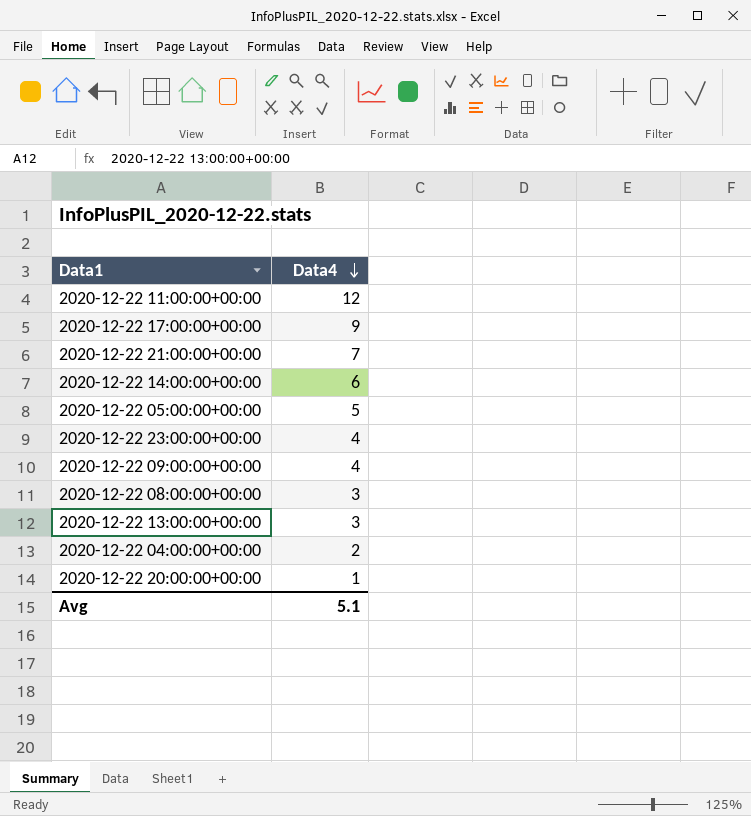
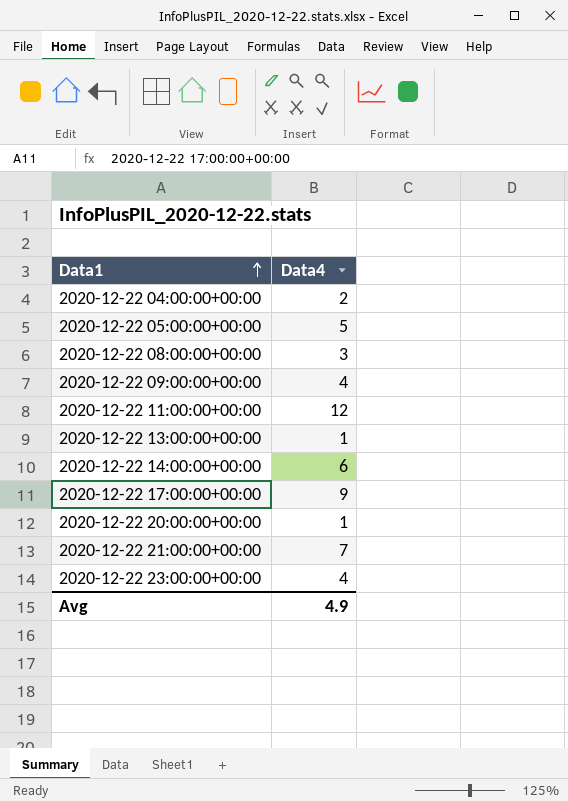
row order: Data4 descending -> Data1 ascending
2020-12-22 13:00:00+00:00 | Data4: 3 -> 1
Avg | Data4: 5.1 -> 4.9

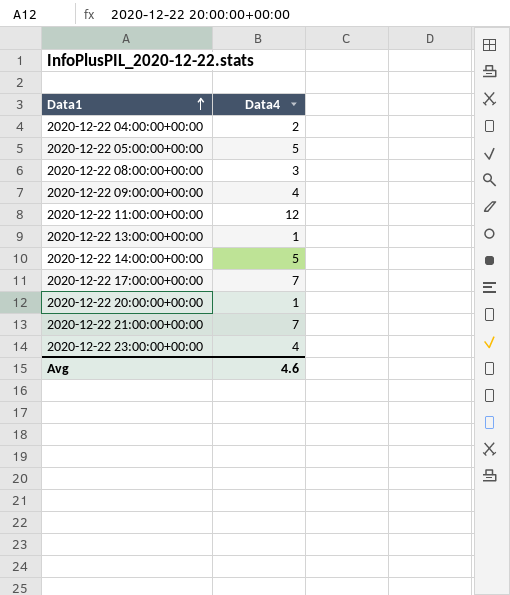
2020-12-22 14:00:00+00:00 | Data4: 6 -> 5
2020-12-22 17:00:00+00:00 | Data4: 9 -> 7
Avg | Data4: 4.9 -> 4.6

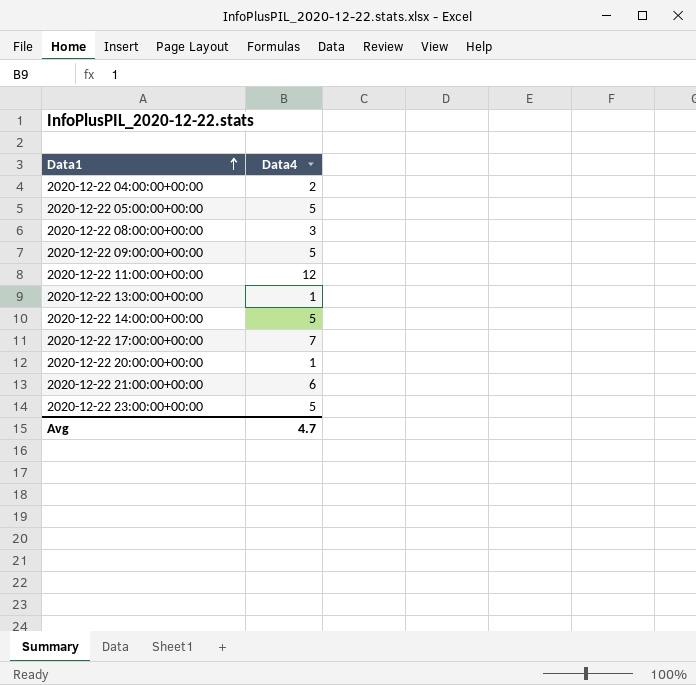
2020-12-22 09:00:00+00:00 | Data4: 4 -> 5
2020-12-22 21:00:00+00:00 | Data4: 7 -> 6
2020-12-22 23:00:00+00:00 | Data4: 4 -> 5
Avg | Data4: 4.6 -> 4.7

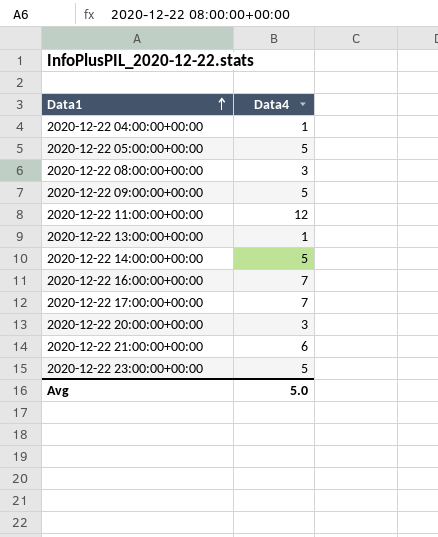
2020-12-22 04:00:00+00:00 | Data4: 2 -> 1
row 2020-12-22 16:00:00+00:00: none -> 7
2020-12-22 20:00:00+00:00 | Data4: 1 -> 3
Avg | Data4: 4.7 -> 5.0

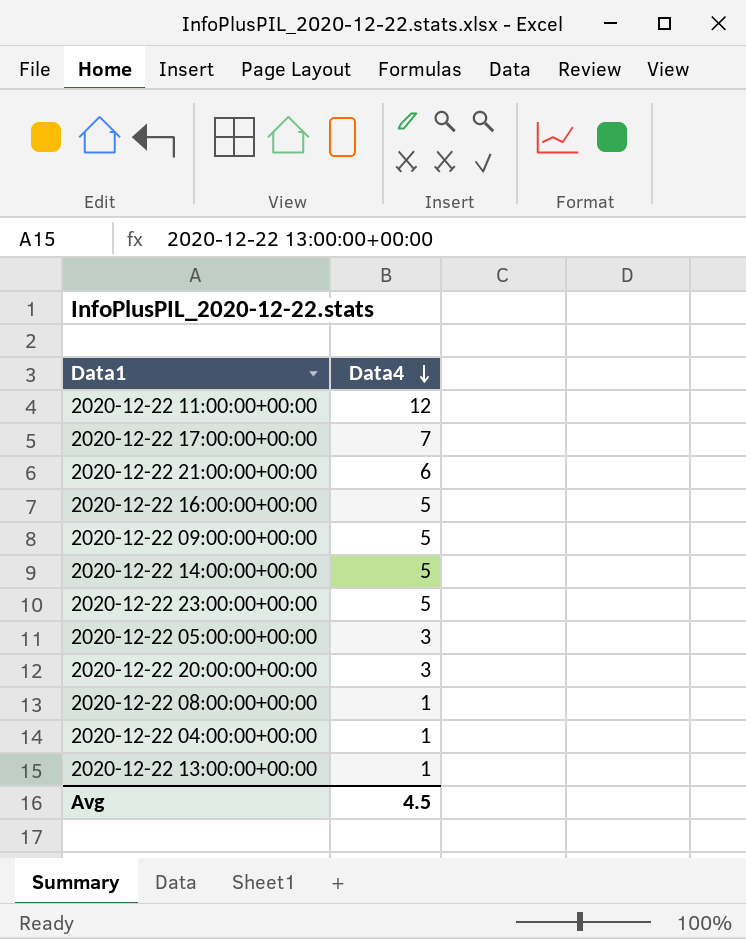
row order: Data1 ascending -> Data4 descending
2020-12-22 16:00:00+00:00 | Data4: 7 -> 5
2020-12-22 05:00:00+00:00 | Data4: 5 -> 3
2020-12-22 08:00:00+00:00 | Data4: 3 -> 1
Avg | Data4: 5.0 -> 4.5

